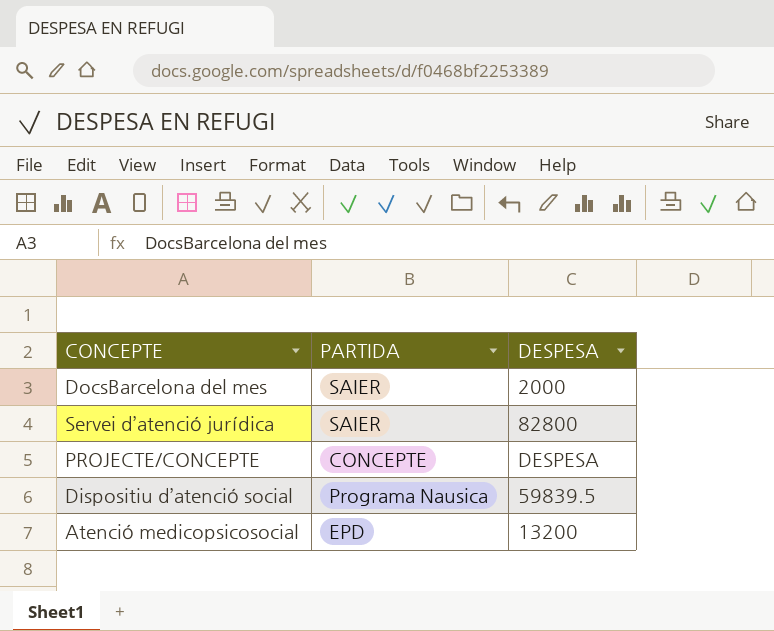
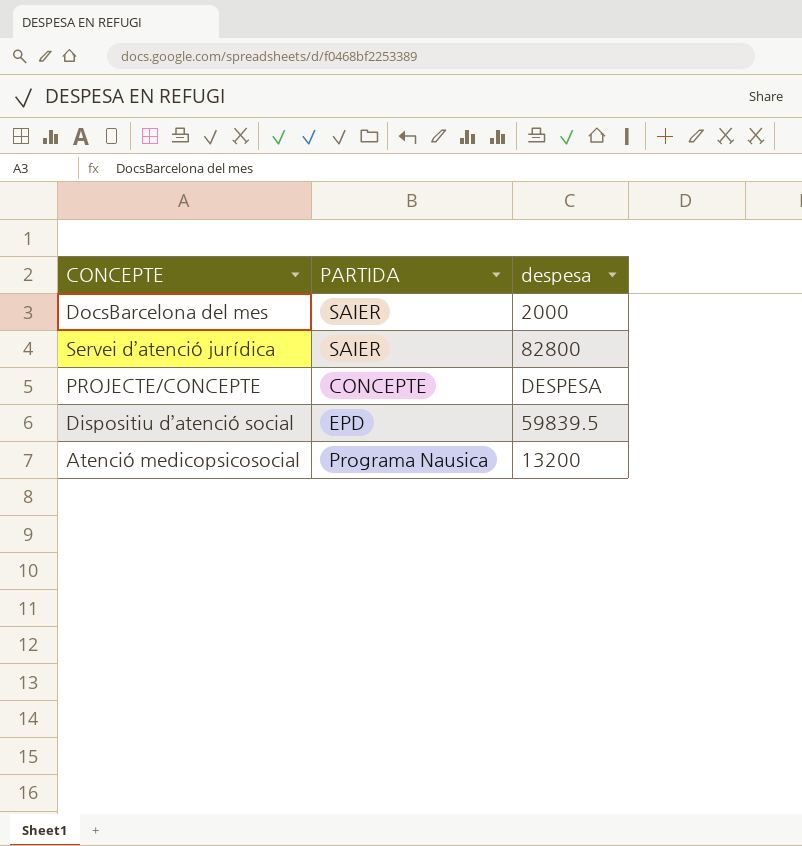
column name: DESPESA -> despesa
Dispositiu d’atenció social | PARTIDA: Programa Nausica -> EPD
Atenció medicopsicosocial | PARTIDA: EPD -> Programa Nausica

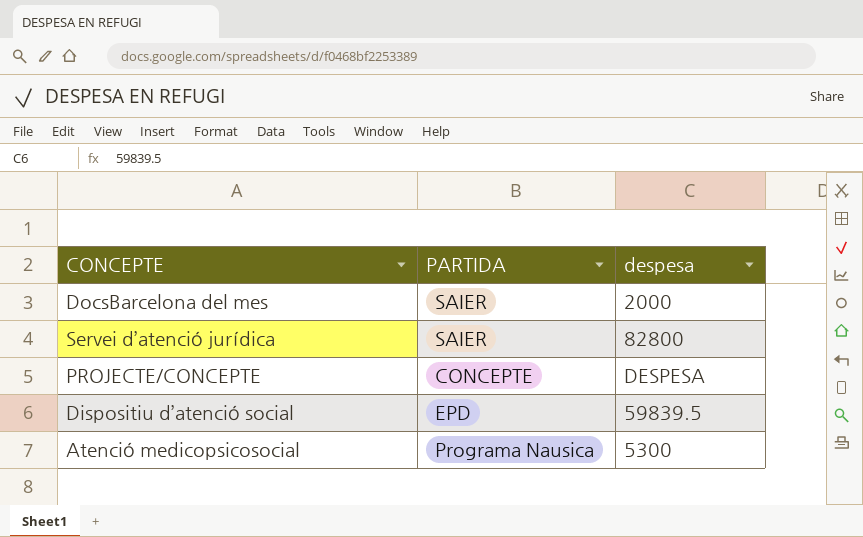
Atenció medicopsicosocial | despesa: 13200 -> 5300

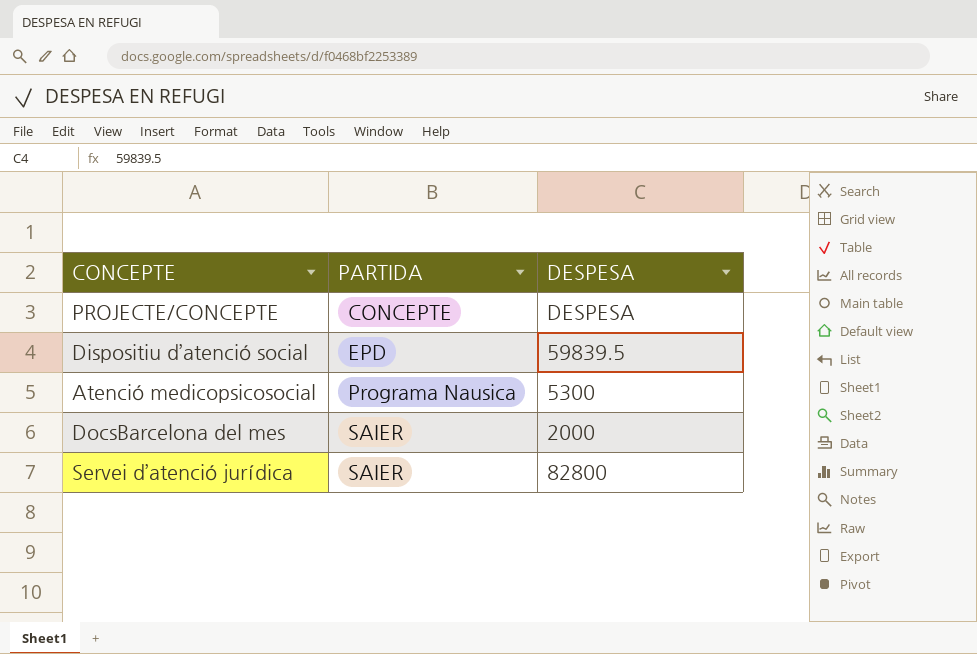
row order: none -> PARTIDA ascending
column name: despesa -> DESPESA

